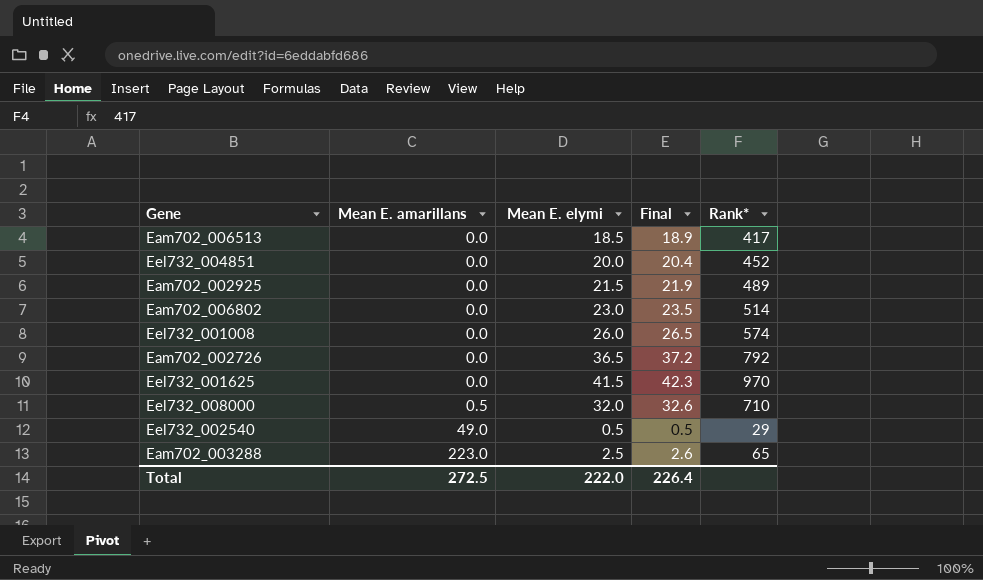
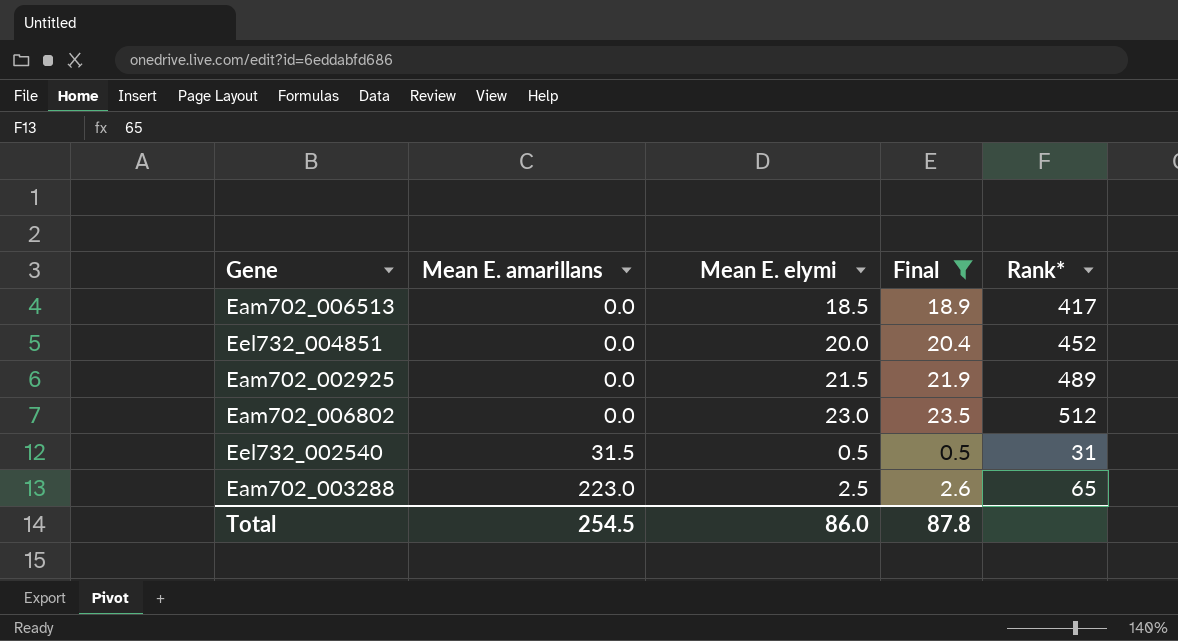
filter: none -> Final <= 23.5
Eam702_006802 | Rank*: 514 -> 512
Eel732_002540 | Mean E. amarillans: 49.0 -> 31.5
Eel732_002540 | Rank*: 29 -> 31
Total | Mean E. amarillans: 272.5 -> 254.5
Total | Mean E. elymi: 222.0 -> 86.0
Total | Final: 226.4 -> 87.8

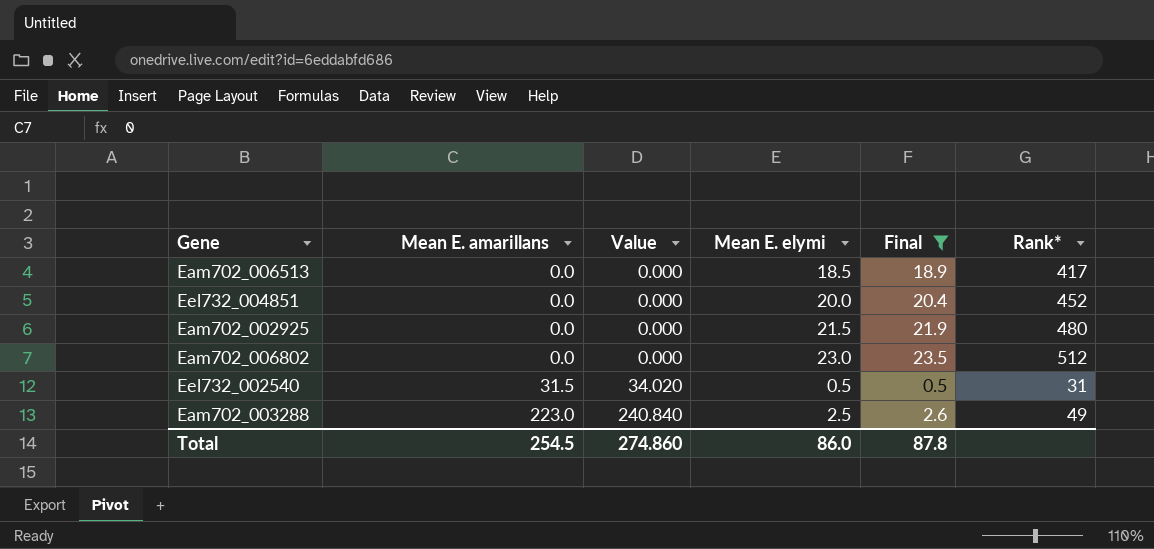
column Value | formula: none -> [Mean E. amarillans] * 1.08
Eam702_002925 | Rank*: 489 -> 480
Eam702_003288 | Rank*: 65 -> 49

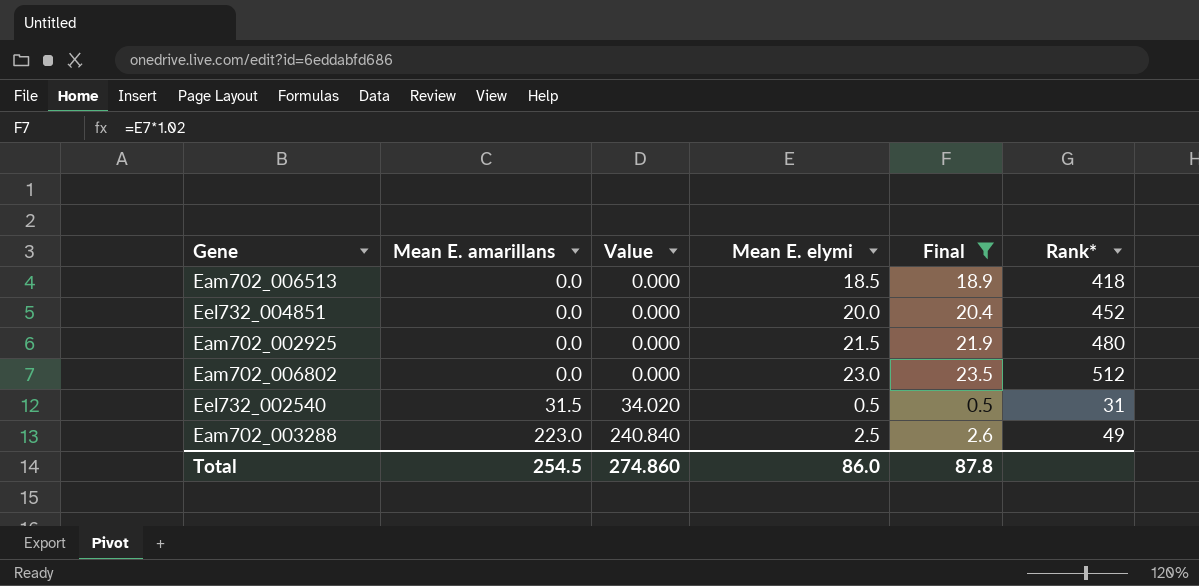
Eam702_006513 | Rank*: 417 -> 418

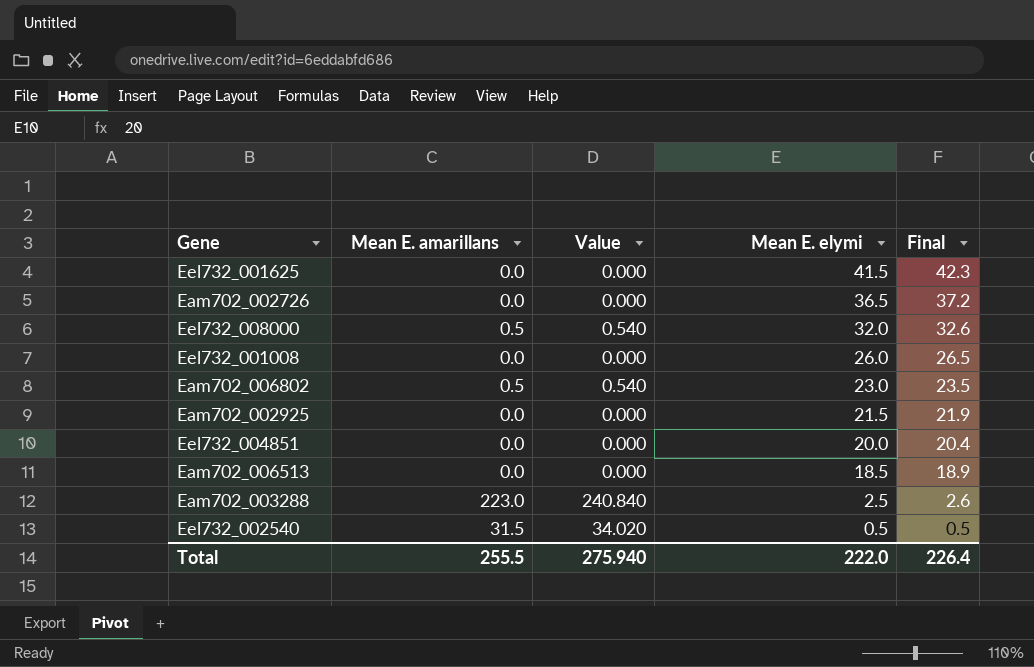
filter: Final <= 23.5 -> none
row order: Mean E. amarillans ascending -> Mean E. elymi descending
column Rank* | position: 6 -> none
Eam702_006802 | Mean E. amarillans: 0.0 -> 0.5
Eam702_006802 | Value: 0.000 -> 0.540
Total | Mean E. amarillans: 254.5 -> 255.5
Total | Value: 274.860 -> 275.940
Total | Mean E. elymi: 86.0 -> 222.0
Total | Final: 87.8 -> 226.4

